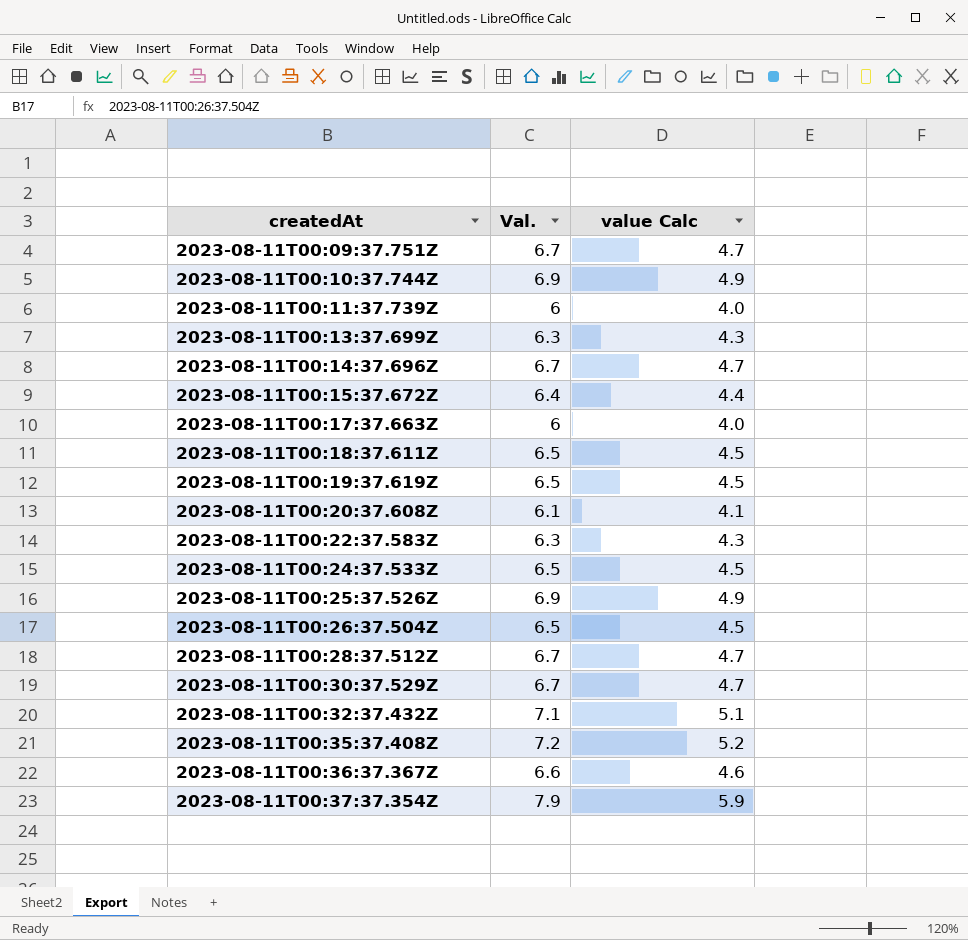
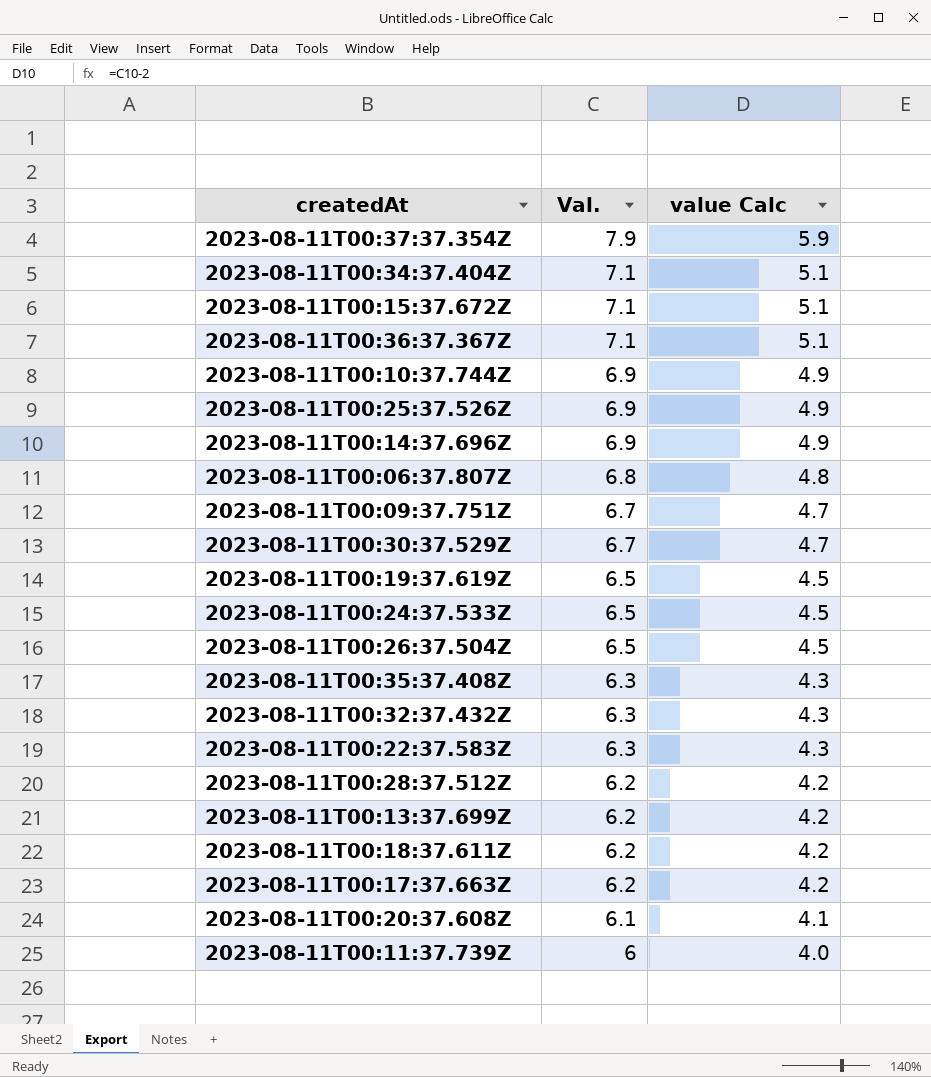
row order: createdAt ascending -> Val. descending
row 2023-08-11T00:34:37.404Z: none -> 7.1 | 5.1
2023-08-11T00:15:37.672Z | Val.: 6.4 -> 7.1
2023-08-11T00:15:37.672Z | value Calc: 4.4 -> 5.1
2023-08-11T00:36:37.367Z | Val.: 6.6 -> 7.1
2023-08-11T00:36:37.367Z | value Calc: 4.6 -> 5.1
2023-08-11T00:14:37.696Z | Val.: 6.7 -> 6.9
2023-08-11T00:14:37.696Z | value Calc: 4.7 -> 4.9
row 2023-08-11T00:06:37.807Z: none -> 6.8 | 4.8
2023-08-11T00:35:37.408Z | Val.: 7.2 -> 6.3
2023-08-11T00:35:37.408Z | value Calc: 5.2 -> 4.3
2023-08-11T00:32:37.432Z | Val.: 7.1 -> 6.3
2023-08-11T00:32:37.432Z | value Calc: 5.1 -> 4.3
2023-08-11T00:28:37.512Z | Val.: 6.7 -> 6.2
2023-08-11T00:28:37.512Z | value Calc: 4.7 -> 4.2
2023-08-11T00:13:37.699Z | Val.: 6.3 -> 6.2
2023-08-11T00:13:37.699Z | value Calc: 4.3 -> 4.2
2023-08-11T00:18:37.611Z | Val.: 6.5 -> 6.2
2023-08-11T00:18:37.611Z | value Calc: 4.5 -> 4.2
2023-08-11T00:17:37.663Z | Val.: 6 -> 6.2
2023-08-11T00:17:37.663Z | value Calc: 4.0 -> 4.2

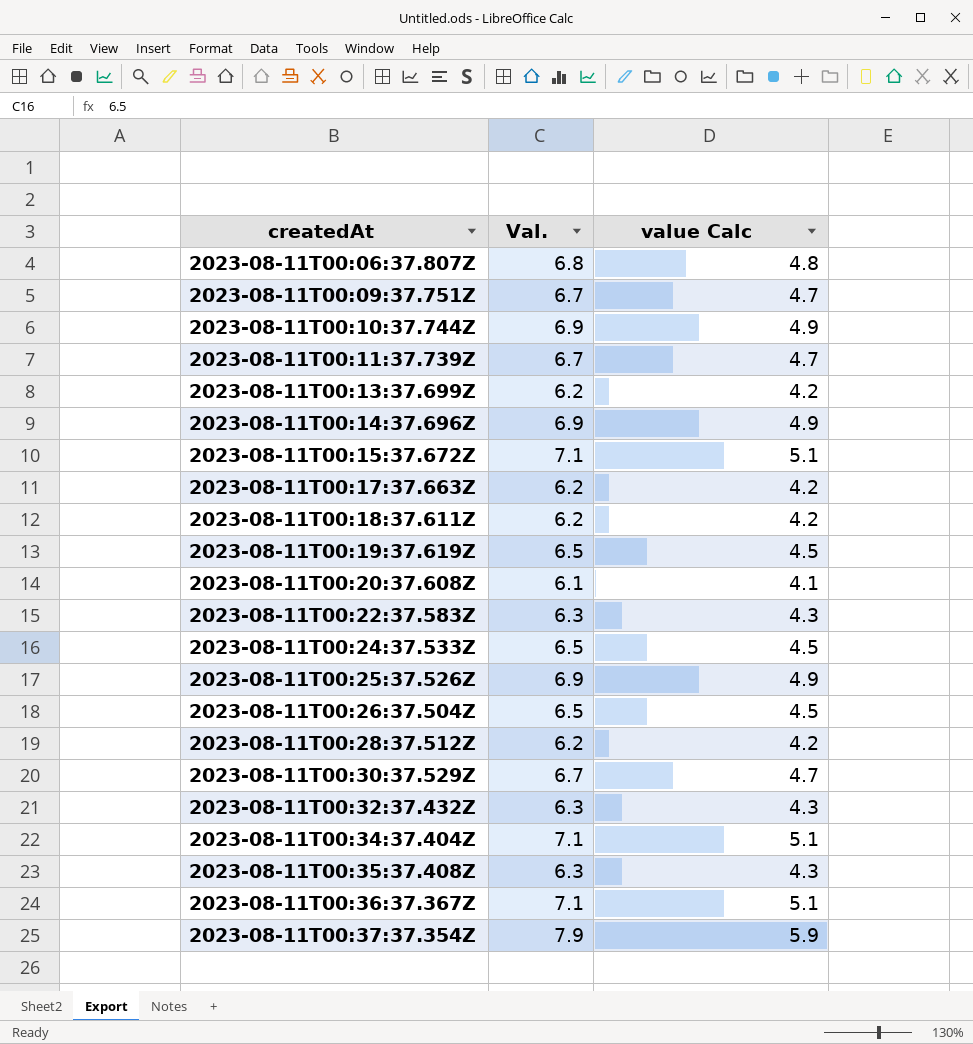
row order: Val. descending -> createdAt ascending
2023-08-11T00:11:37.739Z | Val.: 6 -> 6.7
2023-08-11T00:11:37.739Z | value Calc: 4.0 -> 4.7

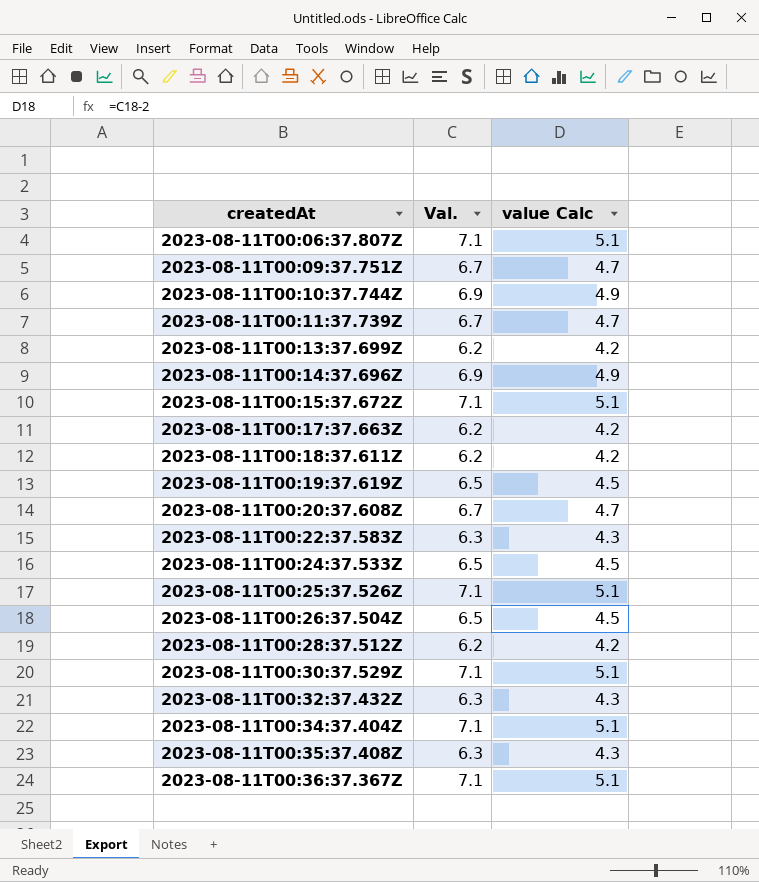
row 2023-08-11T00:37:37.354Z: 7.9 | 5.9 -> none
2023-08-11T00:06:37.807Z | Val.: 6.8 -> 7.1
2023-08-11T00:06:37.807Z | value Calc: 4.8 -> 5.1
2023-08-11T00:20:37.608Z | Val.: 6.1 -> 6.7
2023-08-11T00:20:37.608Z | value Calc: 4.1 -> 4.7
2023-08-11T00:25:37.526Z | Val.: 6.9 -> 7.1
2023-08-11T00:25:37.526Z | value Calc: 4.9 -> 5.1
2023-08-11T00:30:37.529Z | Val.: 6.7 -> 7.1
2023-08-11T00:30:37.529Z | value Calc: 4.7 -> 5.1

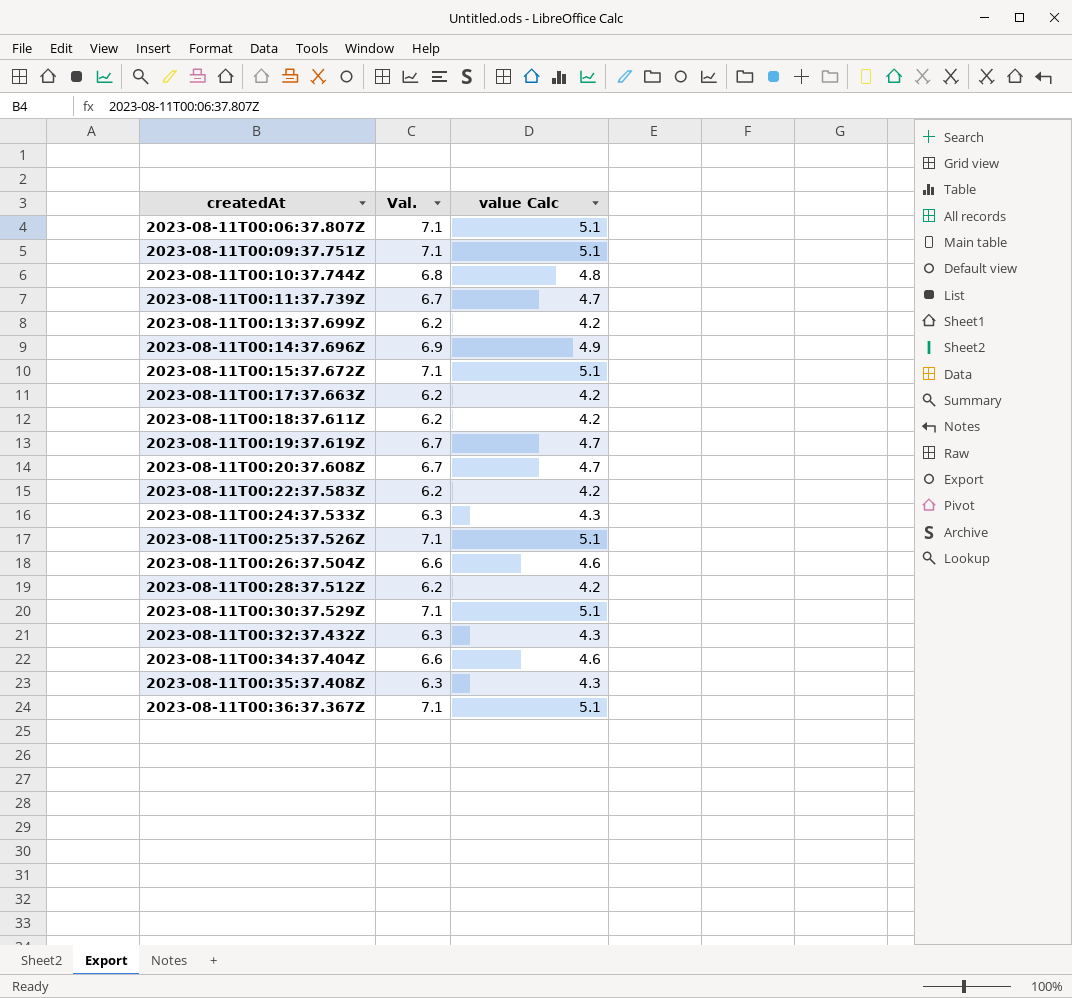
2023-08-11T00:09:37.751Z | Val.: 6.7 -> 7.1
2023-08-11T00:09:37.751Z | value Calc: 4.7 -> 5.1
2023-08-11T00:10:37.744Z | Val.: 6.9 -> 6.8
2023-08-11T00:10:37.744Z | value Calc: 4.9 -> 4.8
2023-08-11T00:19:37.619Z | Val.: 6.5 -> 6.7
2023-08-11T00:19:37.619Z | value Calc: 4.5 -> 4.7
2023-08-11T00:22:37.583Z | Val.: 6.3 -> 6.2
2023-08-11T00:22:37.583Z | value Calc: 4.3 -> 4.2
2023-08-11T00:24:37.533Z | Val.: 6.5 -> 6.3
2023-08-11T00:24:37.533Z | value Calc: 4.5 -> 4.3
2023-08-11T00:26:37.504Z | Val.: 6.5 -> 6.6
2023-08-11T00:26:37.504Z | value Calc: 4.5 -> 4.6
2023-08-11T00:34:37.404Z | Val.: 7.1 -> 6.6
2023-08-11T00:34:37.404Z | value Calc: 5.1 -> 4.6

